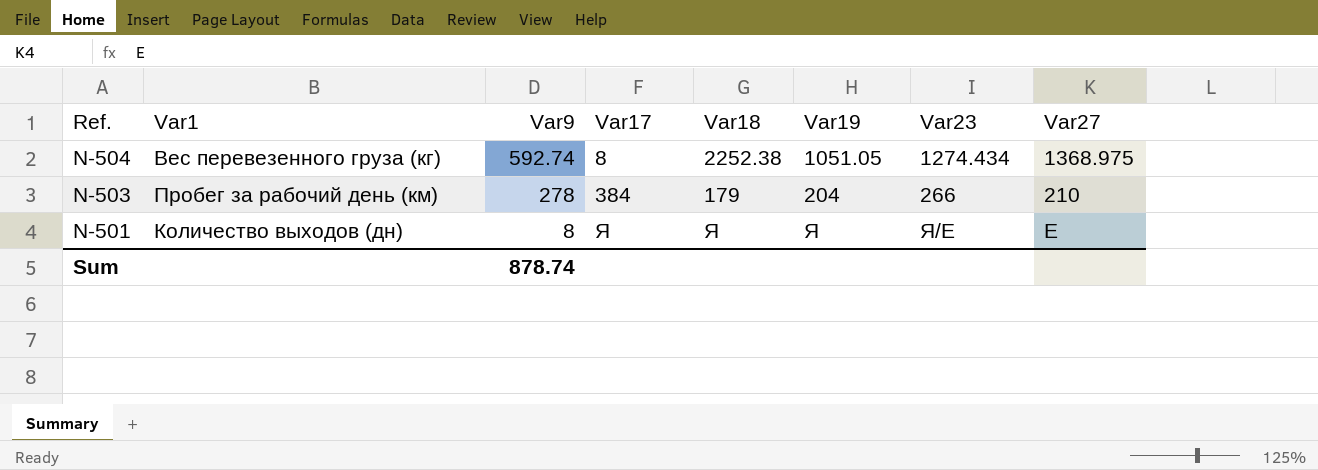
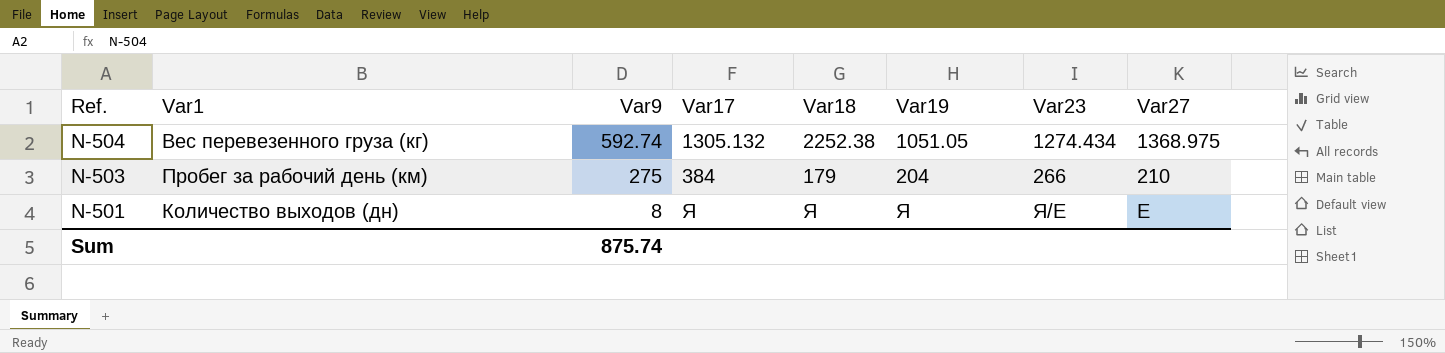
N-504 | Var17: 8 -> 1305.132
N-503 | Var9: 278 -> 275
Sum | Var9: 878.74 -> 875.74

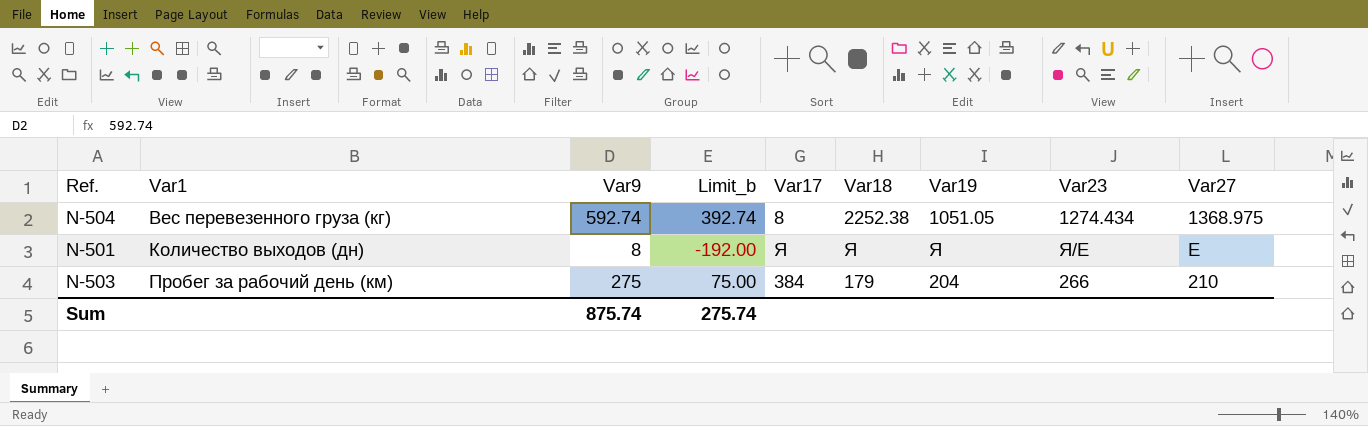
row order: Ref. descending -> Var1 ascending
column Limit_b | formula: none -> [Var9] - 200
N-504 | Var17: 1305.132 -> 8

